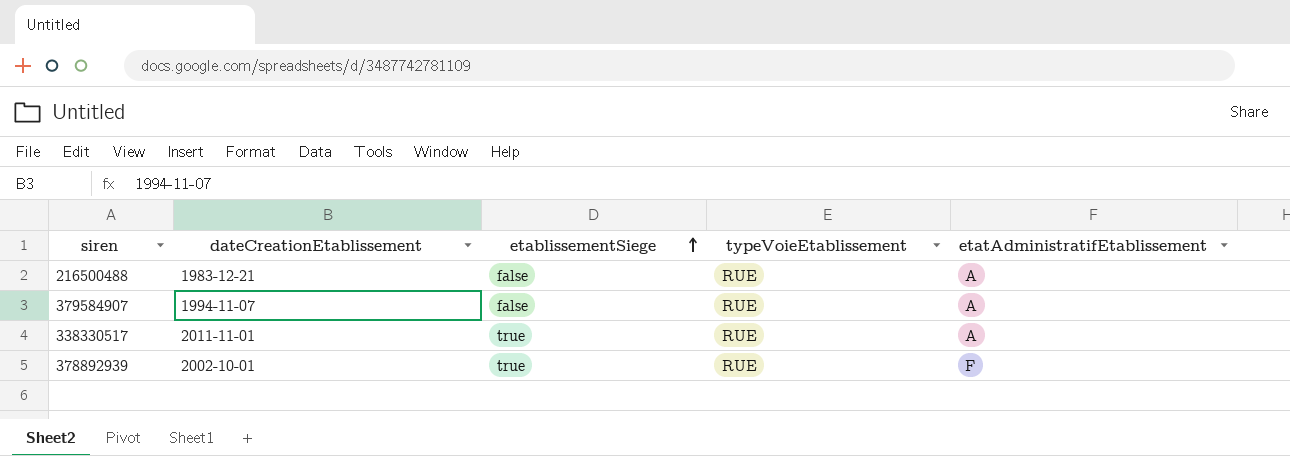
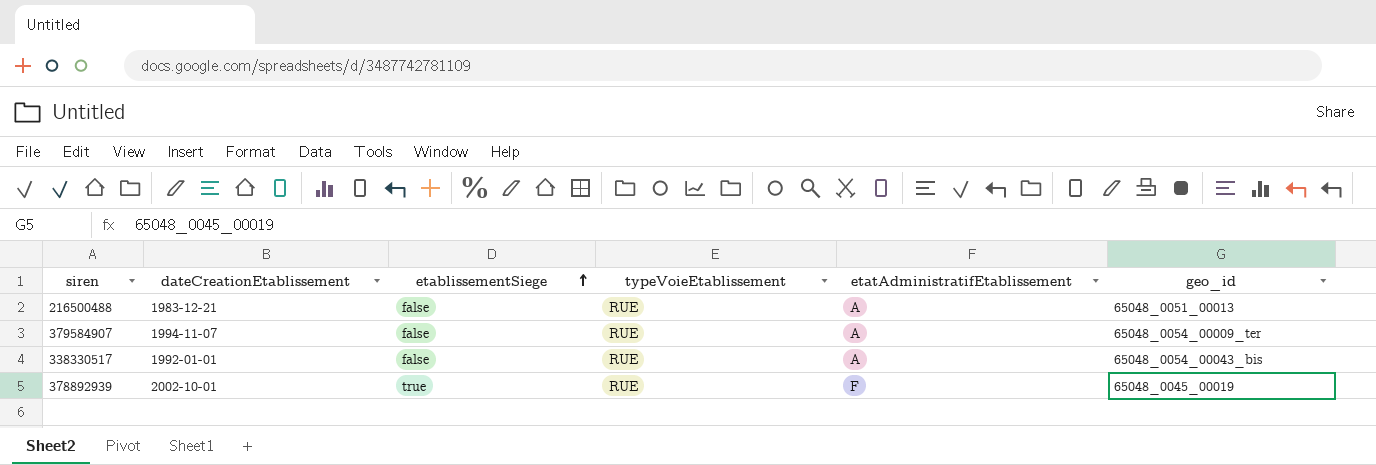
column geo_id | position: none -> 6
338330517 | dateCreationEtablissement: 2011-11-01 -> 1992-01-01
338330517 | etablissementSiege: true -> false

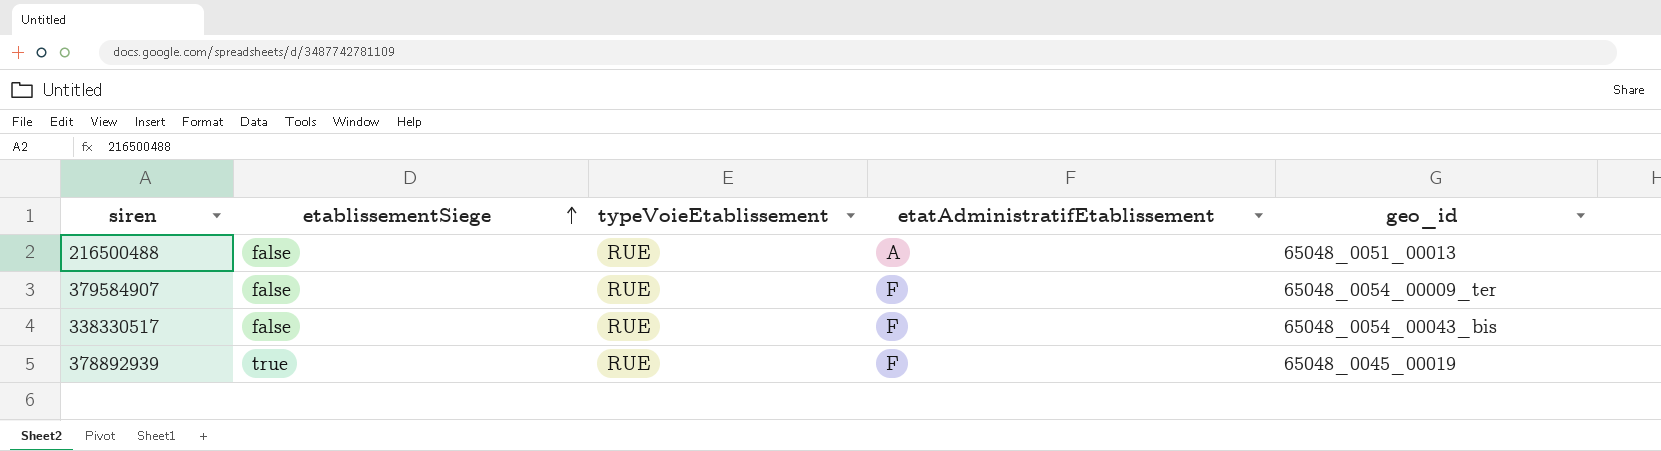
column dateCreationEtablissement | position: 2 -> none
379584907 | etatAdministratifEtablissement: A -> F
338330517 | etatAdministratifEtablissement: A -> F

